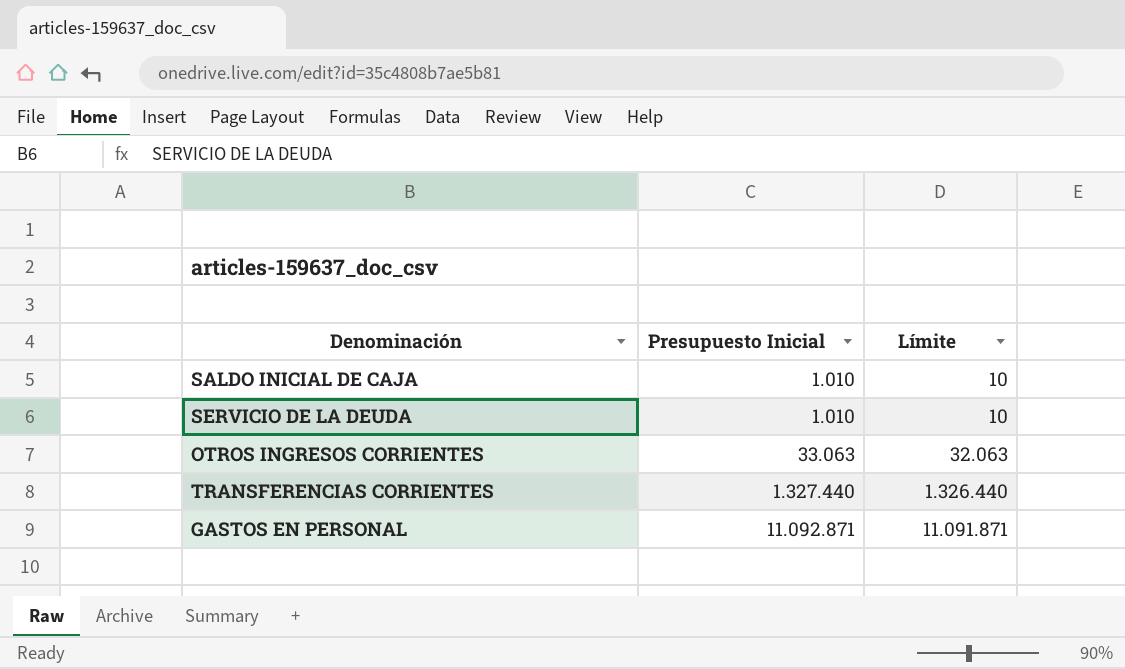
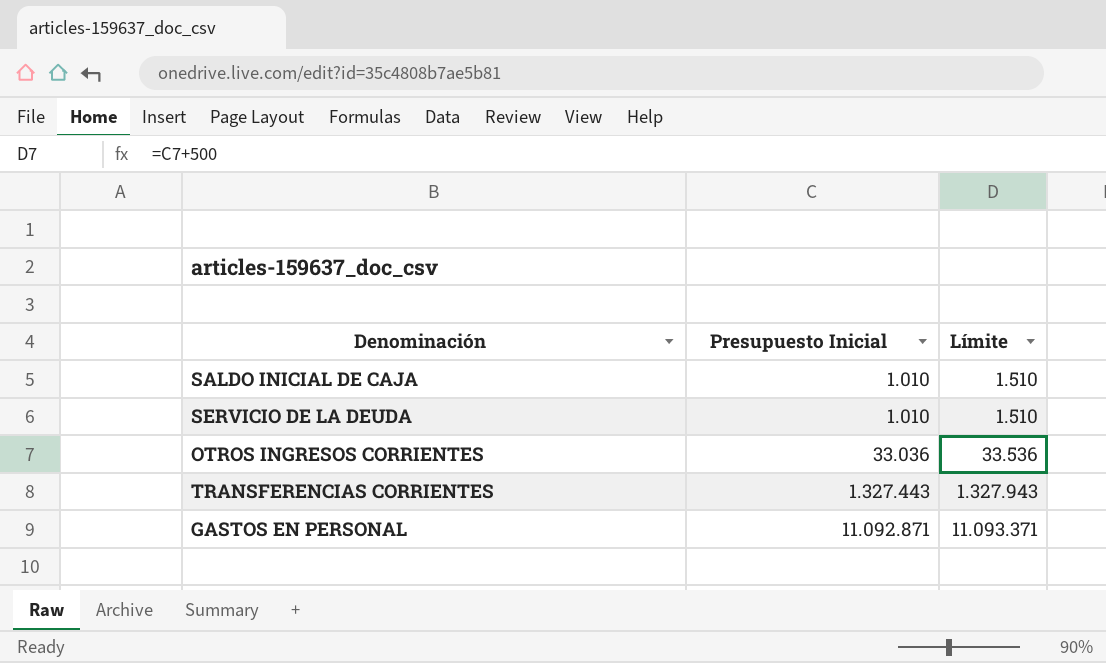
column Límite | formula: [Presupuesto Inicial] - 1000 -> [Presupuesto Inicial] + 500
OTROS INGRESOS CORRIENTES | Presupuesto Inicial: 33.063 -> 33.036
TRANSFERENCIAS CORRIENTES | Presupuesto Inicial: 1.327.440 -> 1.327.443

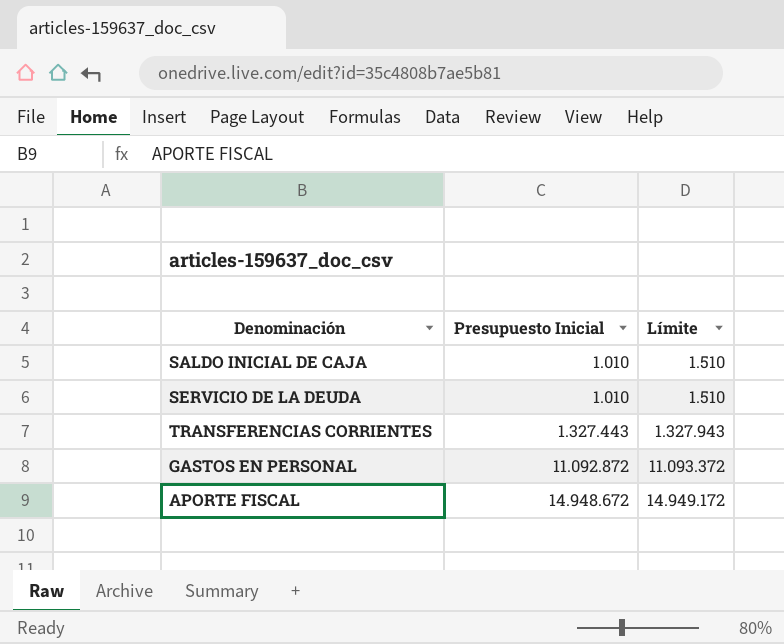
row OTROS INGRESOS CORRIENTES: 33.036 | 33.536 -> none
GASTOS EN PERSONAL | Presupuesto Inicial: 11.092.871 -> 11.092.872
GASTOS EN PERSONAL | Límite: 11.093.371 -> 11.093.372
row APORTE FISCAL: none -> 14.948.672 | 14.949.172

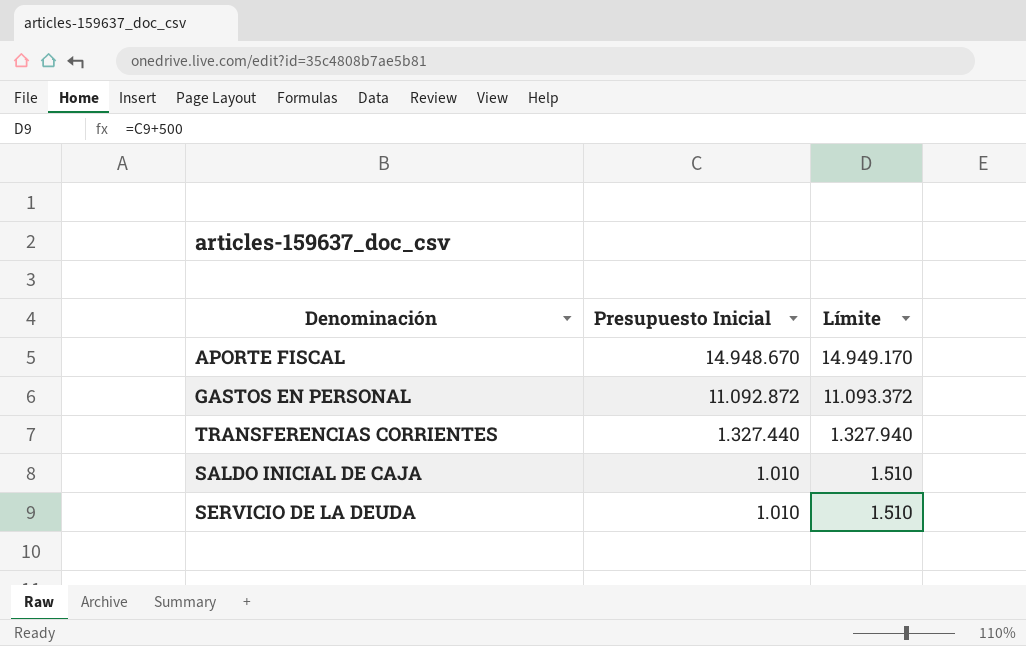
row order: Presupuesto Inicial ascending -> Presupuesto Inicial descending
APORTE FISCAL | Presupuesto Inicial: 14.948.672 -> 14.948.670
APORTE FISCAL | Límite: 14.949.172 -> 14.949.170
TRANSFERENCIAS CORRIENTES | Presupuesto Inicial: 1.327.443 -> 1.327.440
TRANSFERENCIAS CORRIENTES | Límite: 1.327.943 -> 1.327.940

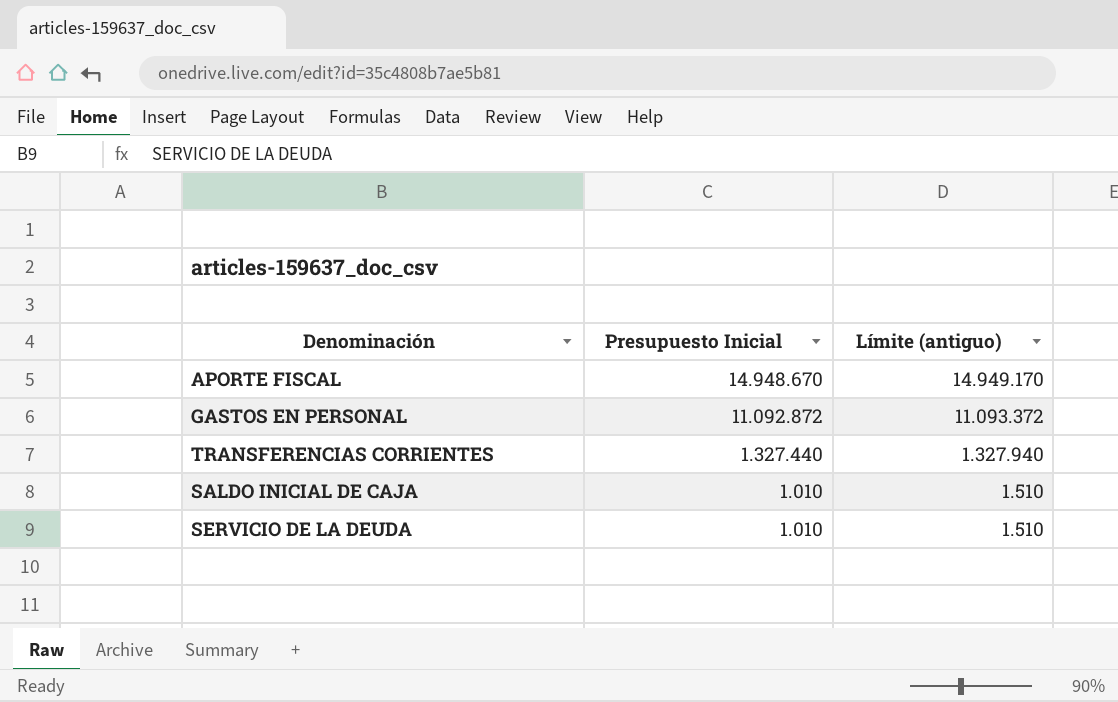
column name: Límite -> Límite (antiguo)

